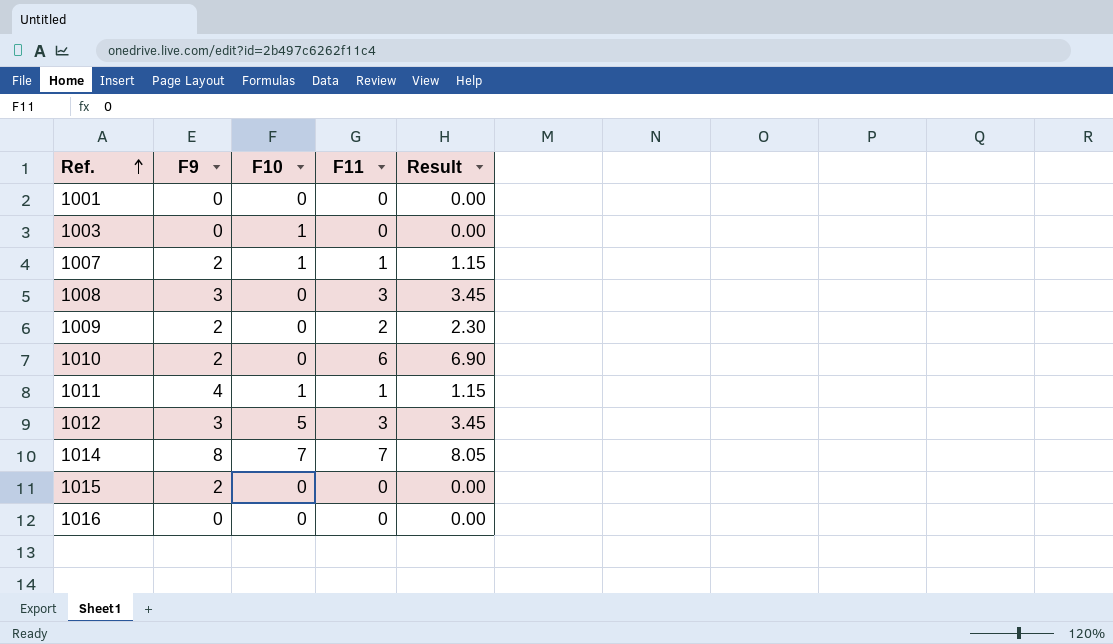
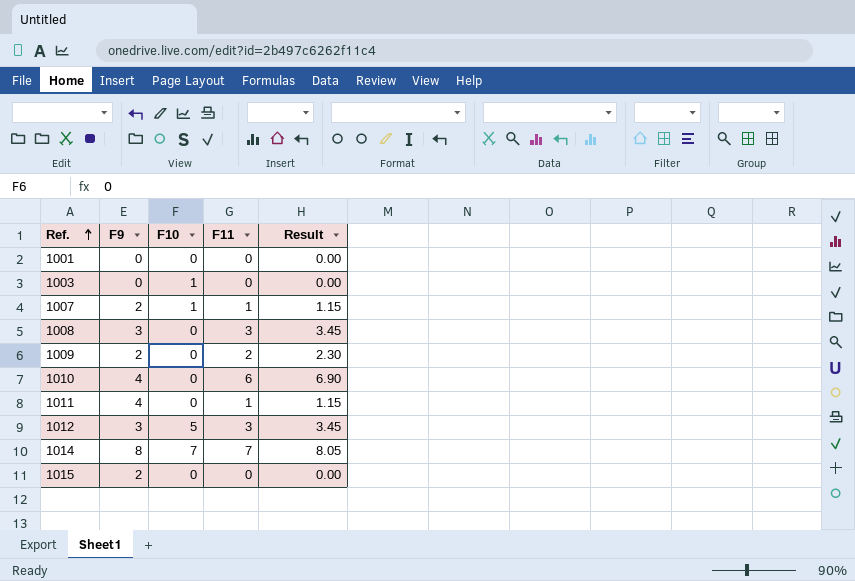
row 1016: 0 | 0 | 0 | 0.00 -> none
1010 | F9: 2 -> 4
1011 | F10: 1 -> 0

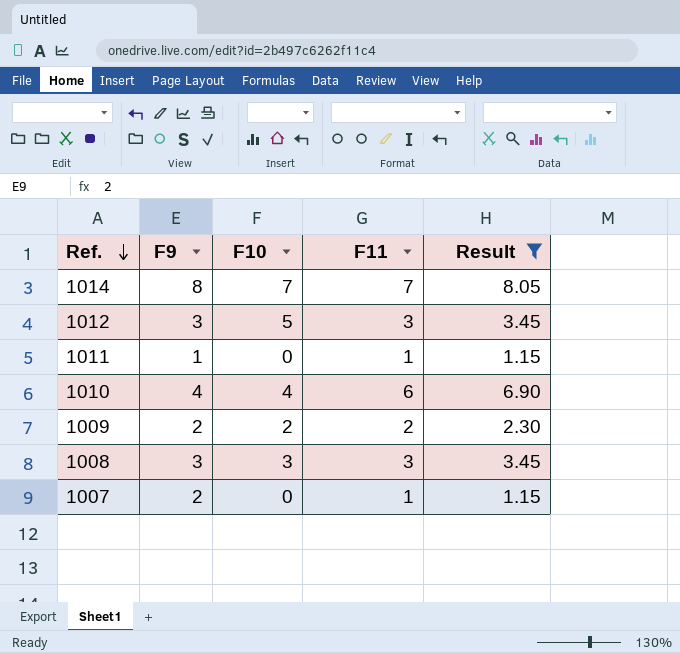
filter: none -> Result != 0.00
row order: Ref. ascending -> Ref. descending
1011 | F9: 4 -> 1
1010 | F10: 0 -> 4
1009 | F10: 0 -> 2
1008 | F10: 0 -> 3
1007 | F10: 1 -> 0

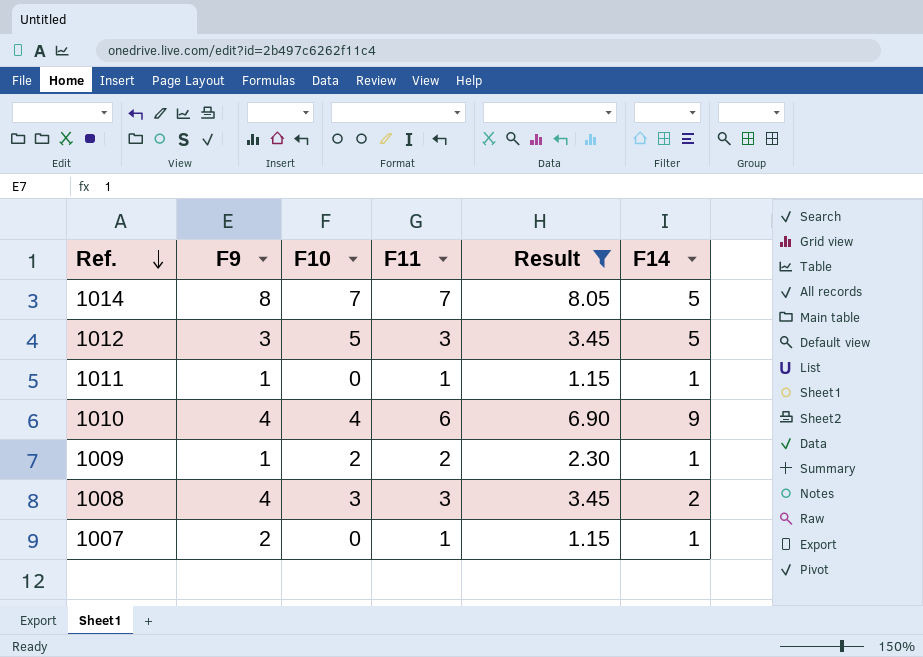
column F14 | position: none -> 6
1009 | F9: 2 -> 1
1008 | F9: 3 -> 4

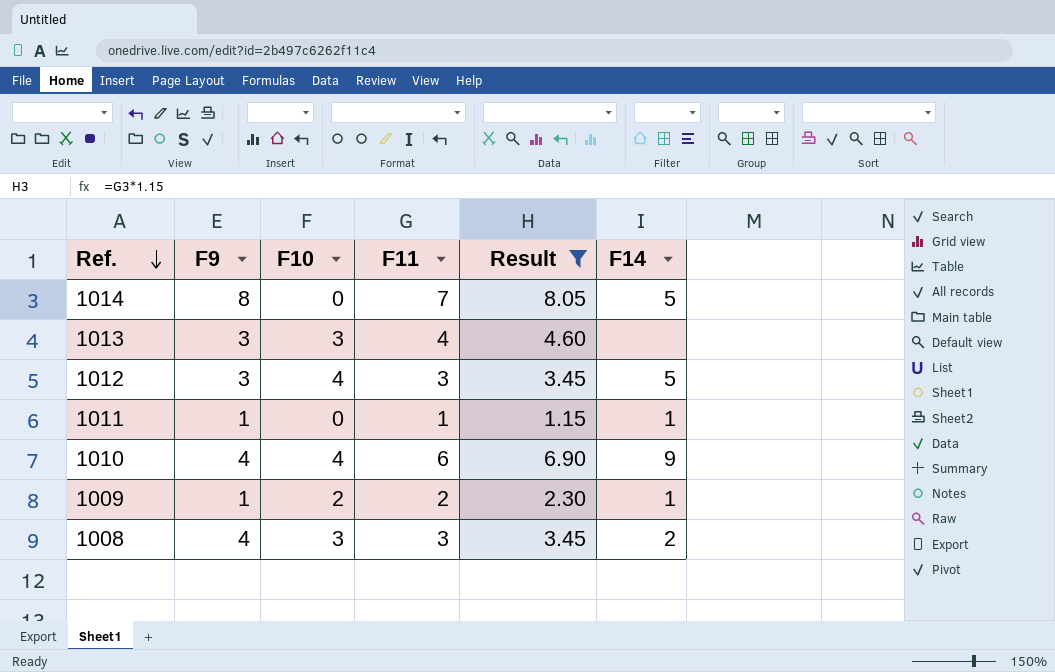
row 1007: 2 | 0 | 1 | 1.15 | 1 -> none
1014 | F10: 7 -> 0
row 1013: none -> 3 | 3 | 4 | 4.60 | none
1012 | F10: 5 -> 4

